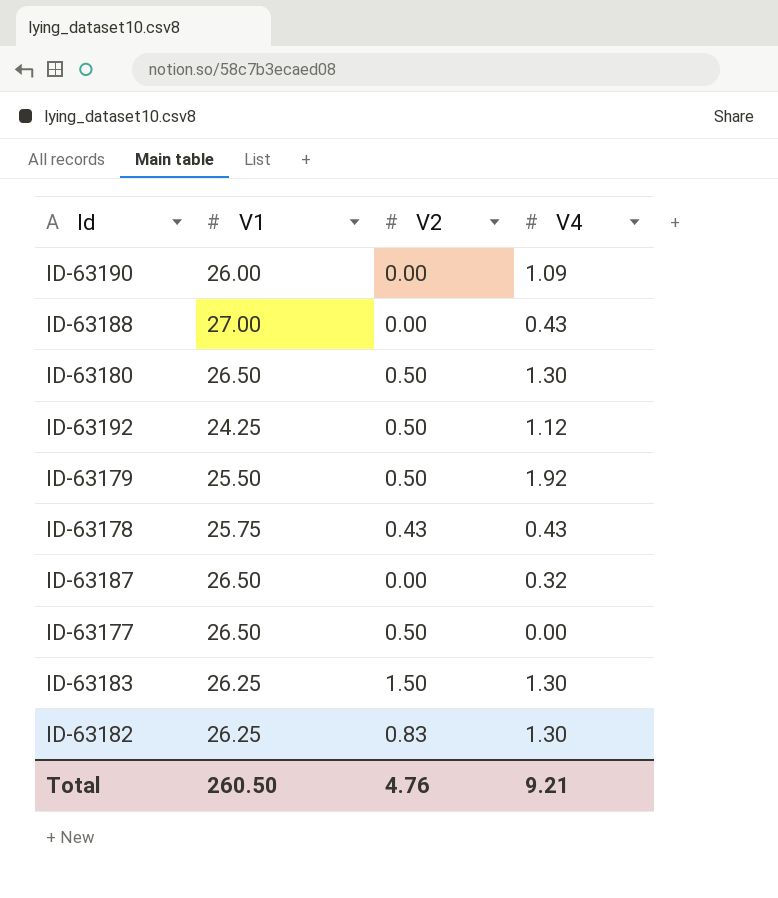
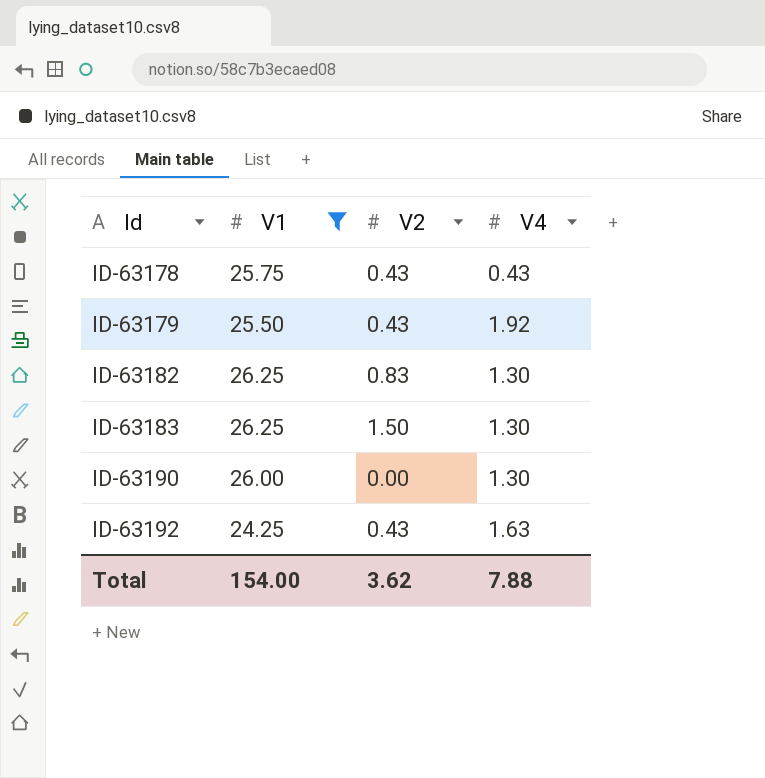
filter: none -> V1 <= 26.25
row order: none -> Id ascending
ID-63179 | V2: 0.50 -> 0.43
ID-63190 | V4: 1.09 -> 1.30
ID-63192 | V2: 0.50 -> 0.43
ID-63192 | V4: 1.12 -> 1.63
Total | V1: 260.50 -> 154.00
Total | V2: 4.76 -> 3.62
Total | V4: 9.21 -> 7.88

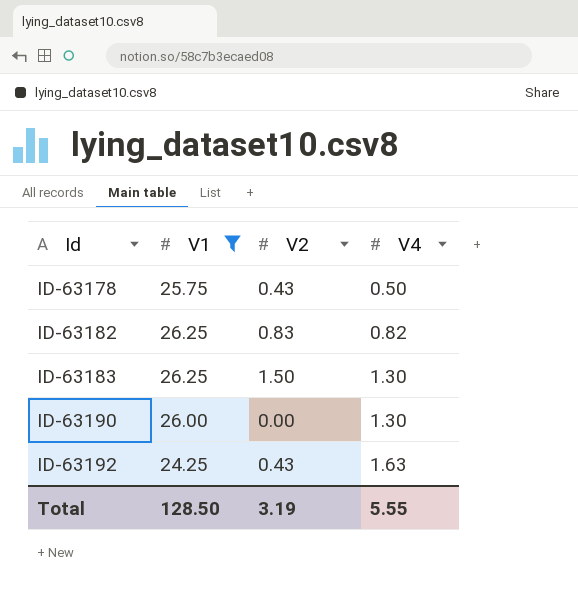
row ID-63179: 25.50 | 0.43 | 1.92 -> none
ID-63178 | V4: 0.43 -> 0.50
ID-63182 | V4: 1.30 -> 0.82
Total | V1: 154.00 -> 128.50
Total | V2: 3.62 -> 3.19
Total | V4: 7.88 -> 5.55

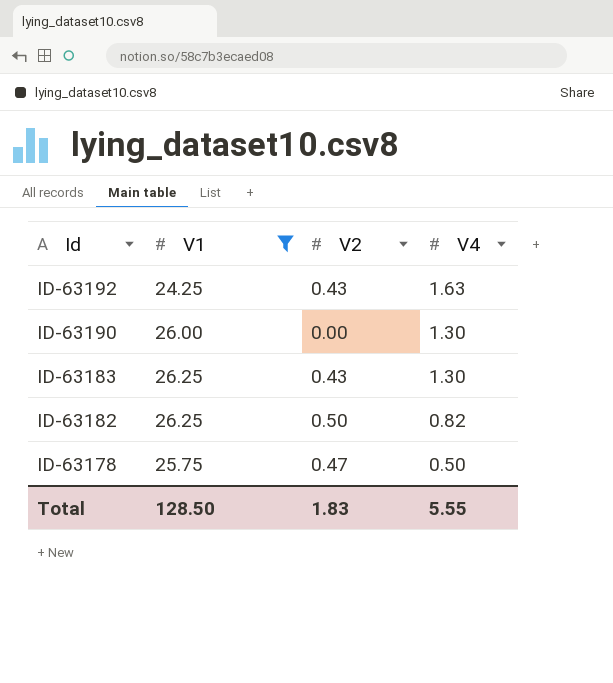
row order: Id ascending -> Id descending
ID-63183 | V2: 1.50 -> 0.43
ID-63182 | V2: 0.83 -> 0.50
ID-63178 | V2: 0.43 -> 0.47
Total | V2: 3.19 -> 1.83

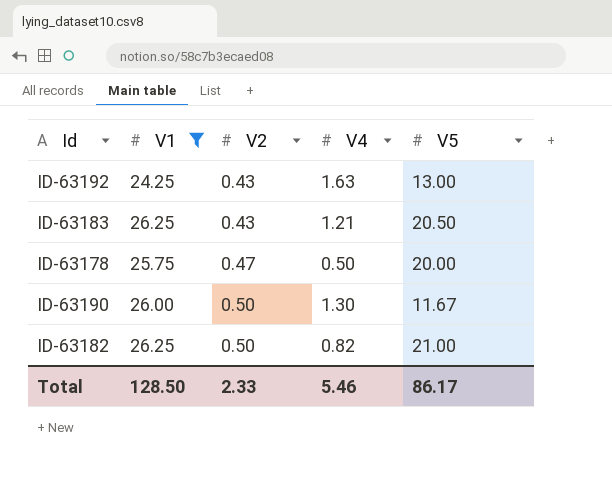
row order: Id descending -> V2 ascending
column V5 | position: none -> 5
ID-63183 | V4: 1.30 -> 1.21
ID-63190 | V2: 0.00 -> 0.50
Total | V2: 1.83 -> 2.33
Total | V4: 5.55 -> 5.46

